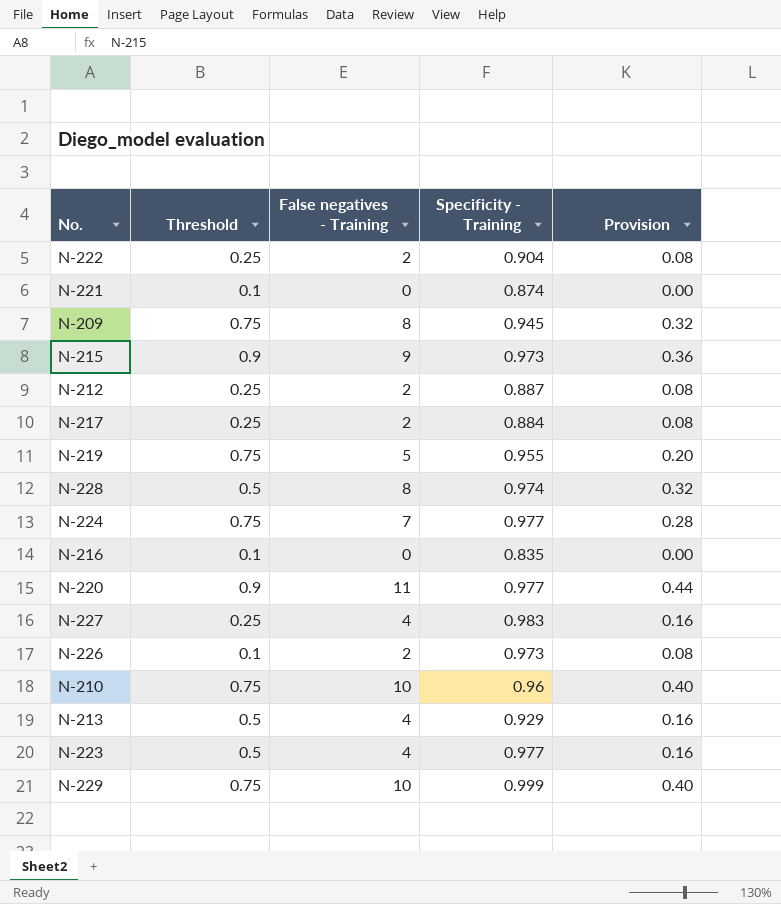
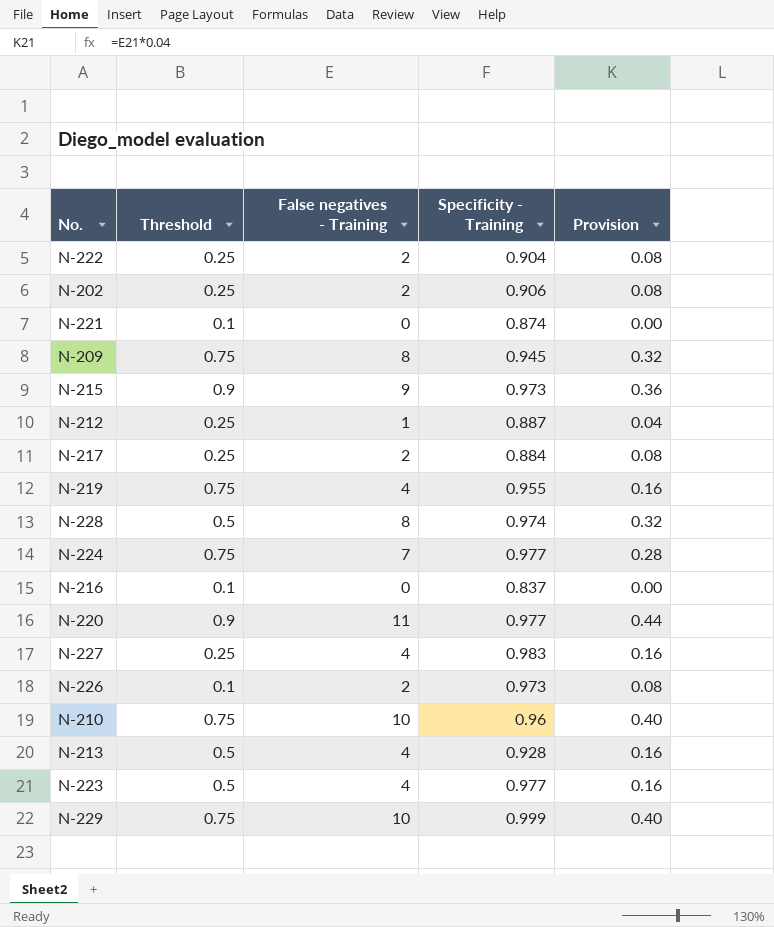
row N-202: none -> 0.25 | 2 | 0.906 | 0.08
N-212 | False negatives - Training: 2 -> 1
N-212 | Provision: 0.08 -> 0.04
N-219 | False negatives - Training: 5 -> 4
N-219 | Provision: 0.20 -> 0.16
N-216 | Specificity - Training: 0.835 -> 0.837
N-213 | Specificity - Training: 0.929 -> 0.928

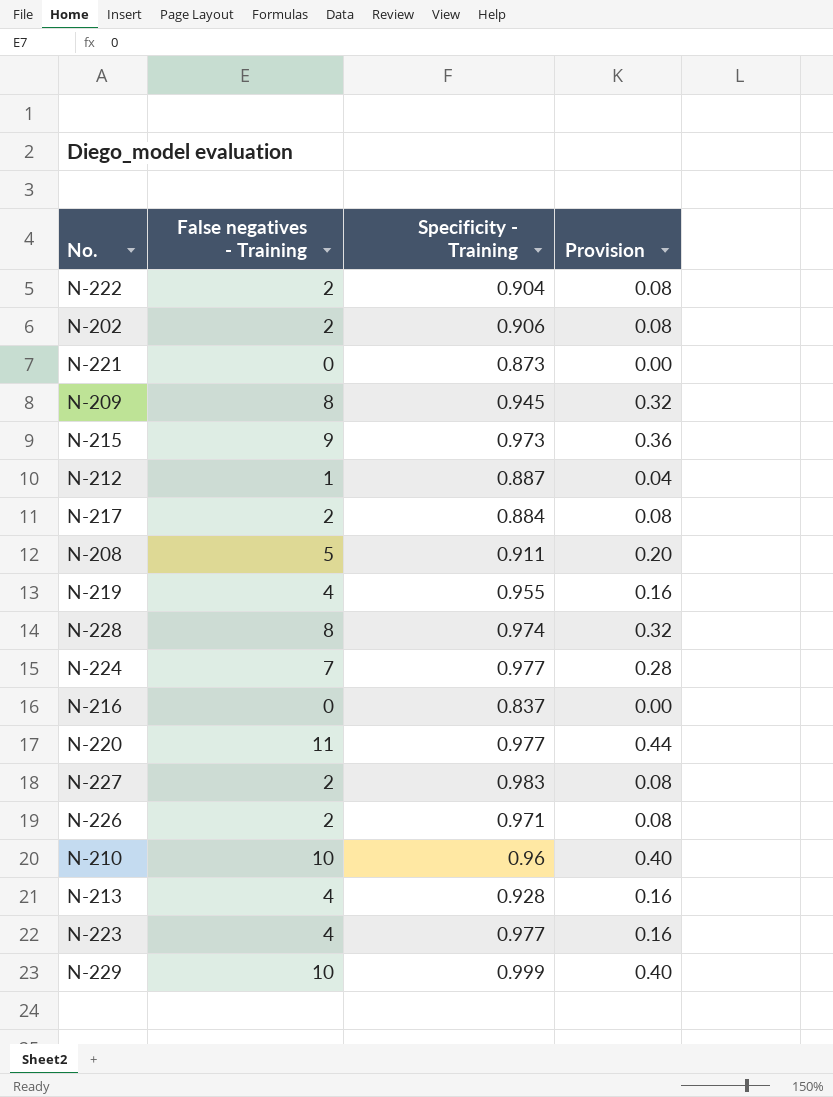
column Threshold | position: 2 -> none
N-221 | Specificity - Training: 0.874 -> 0.873
row N-208: none -> 5 | 0.911 | 0.20
N-227 | False negatives - Training: 4 -> 2
N-227 | Provision: 0.16 -> 0.08
N-226 | Specificity - Training: 0.973 -> 0.971

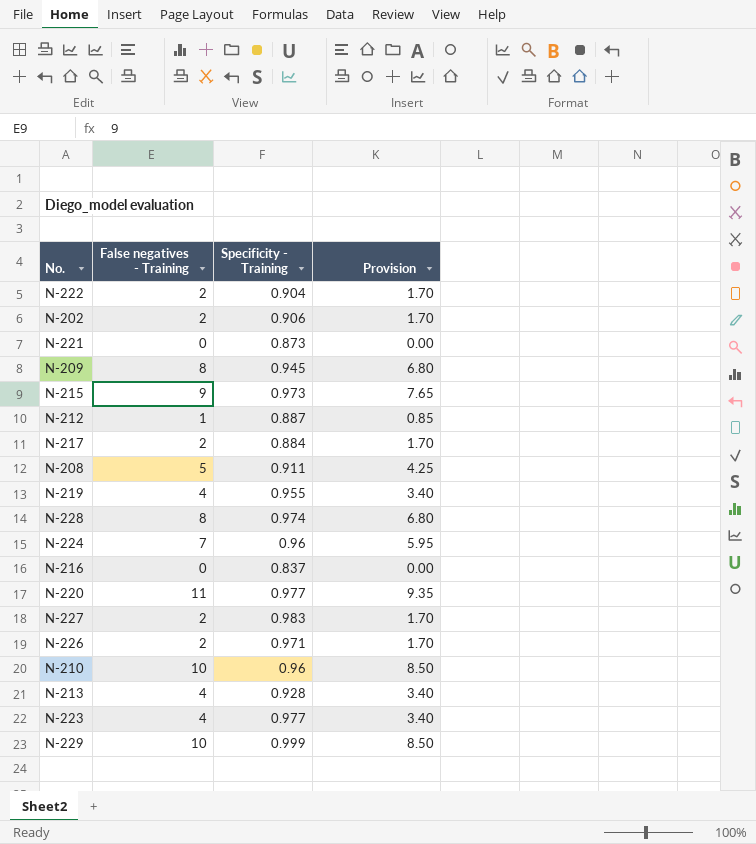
column Provision | formula: [False negatives - Training] * 0.04 -> [False negatives - Training] * 0.85
N-224 | Specificity - Training: 0.977 -> 0.96

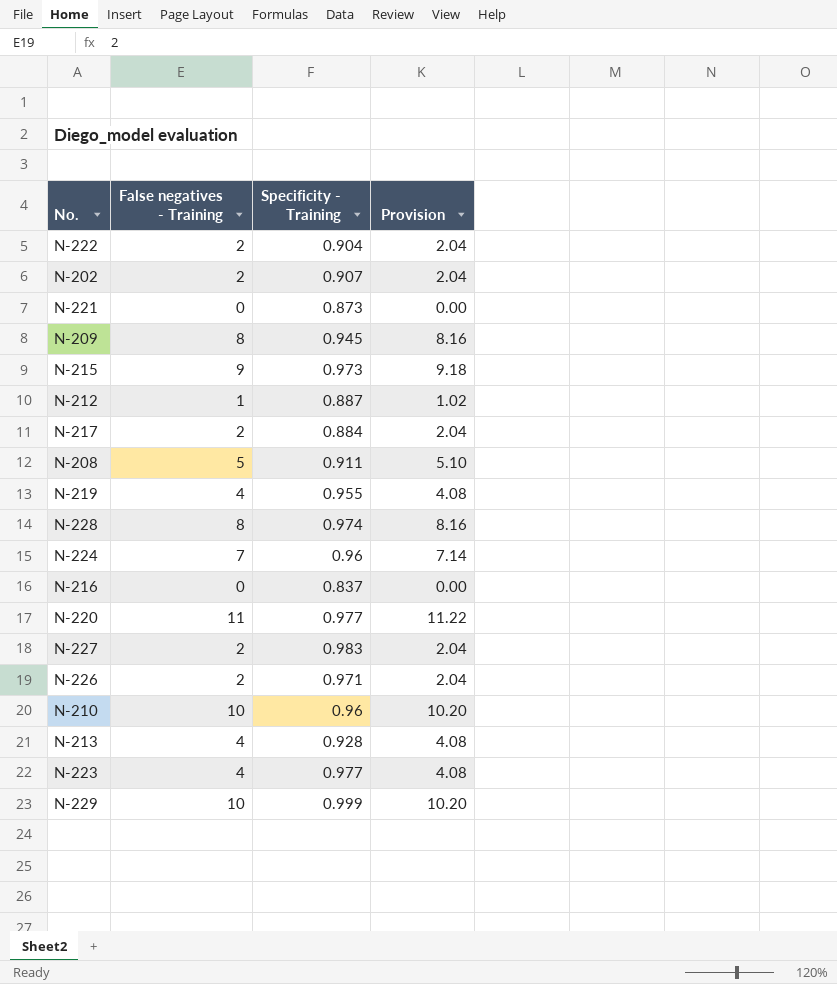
column Provision | formula: [False negatives - Training] * 0.85 -> [False negatives - Training] * 1.02
N-202 | Specificity - Training: 0.906 -> 0.907

